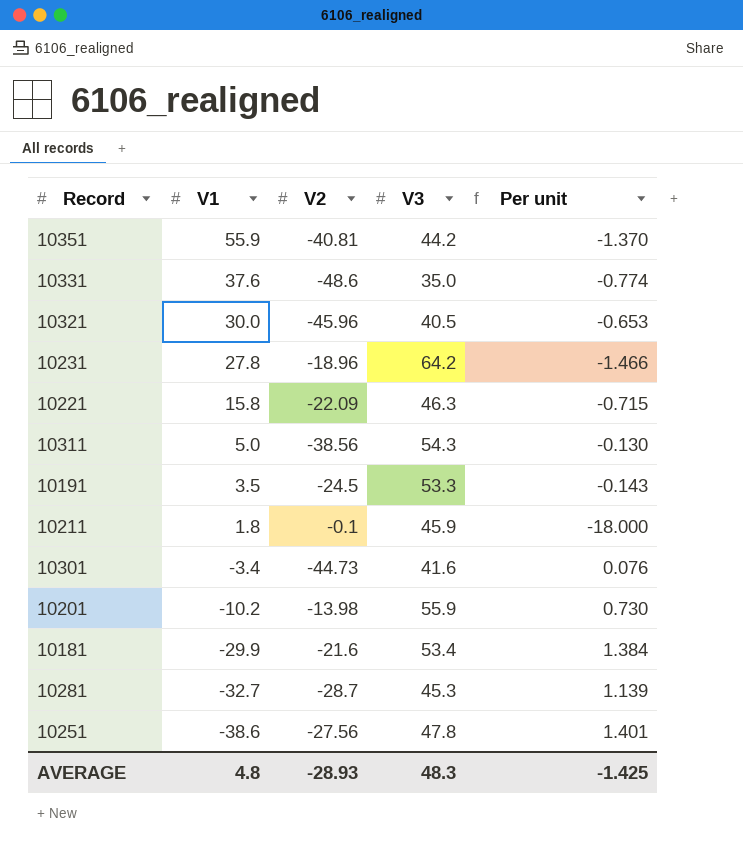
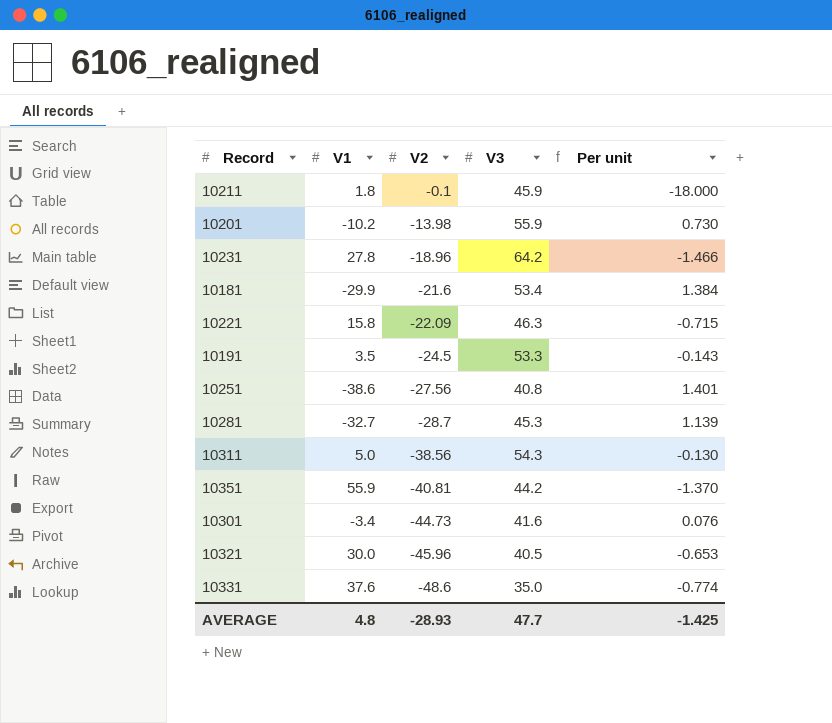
row order: V1 descending -> V2 descending
10251 | V3: 47.8 -> 40.8
AVERAGE | V3: 48.3 -> 47.7

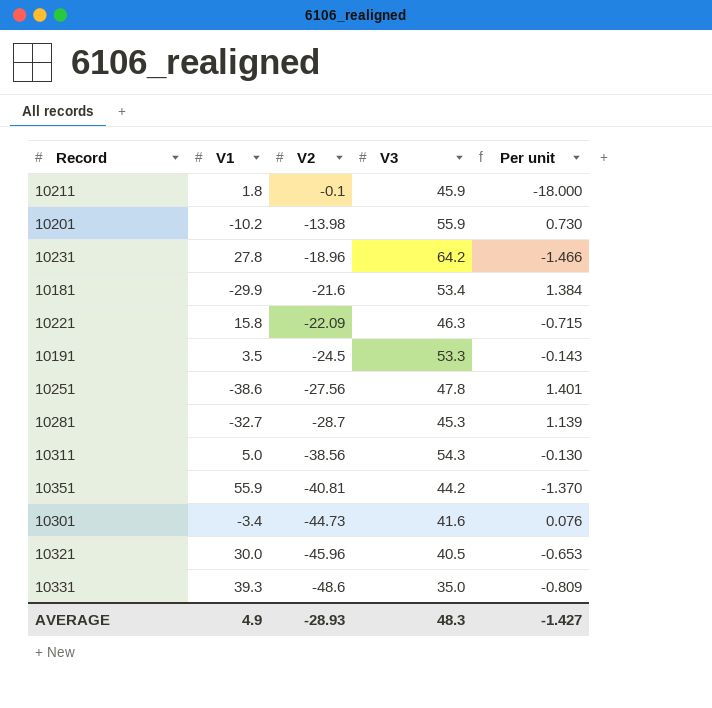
10251 | V3: 40.8 -> 47.8
10331 | V1: 37.6 -> 39.3
10331 | Per unit: -0.774 -> -0.809
AVERAGE | V1: 4.8 -> 4.9
AVERAGE | V3: 47.7 -> 48.3
AVERAGE | Per unit: -1.425 -> -1.427

